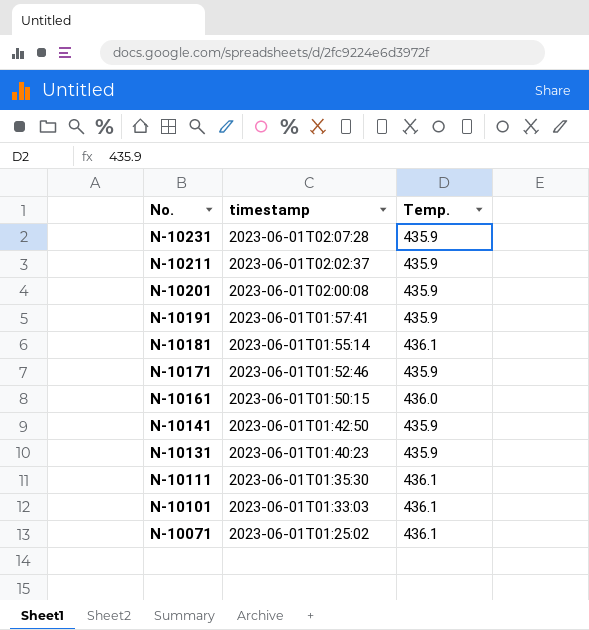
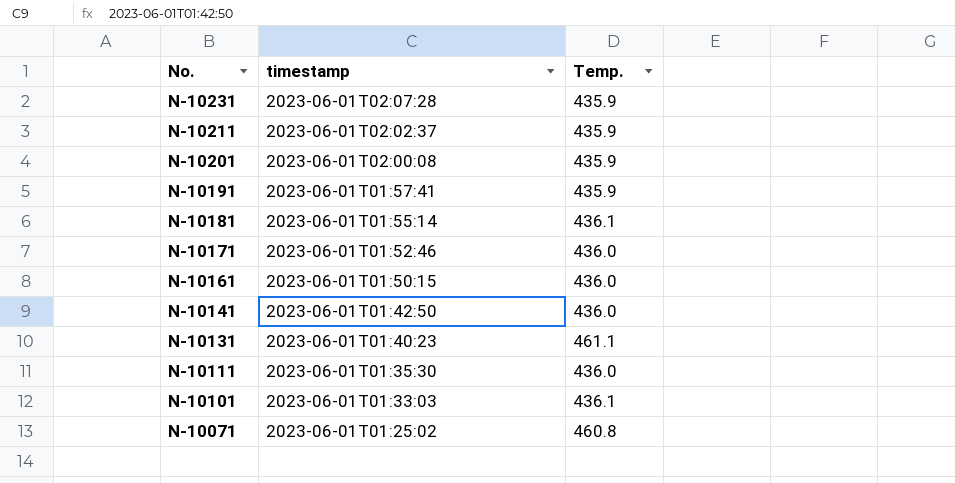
N-10171 | Temp.: 435.9 -> 436.0
N-10141 | Temp.: 435.9 -> 436.0
N-10131 | Temp.: 435.9 -> 461.1
N-10111 | Temp.: 436.1 -> 436.0
N-10071 | Temp.: 436.1 -> 460.8

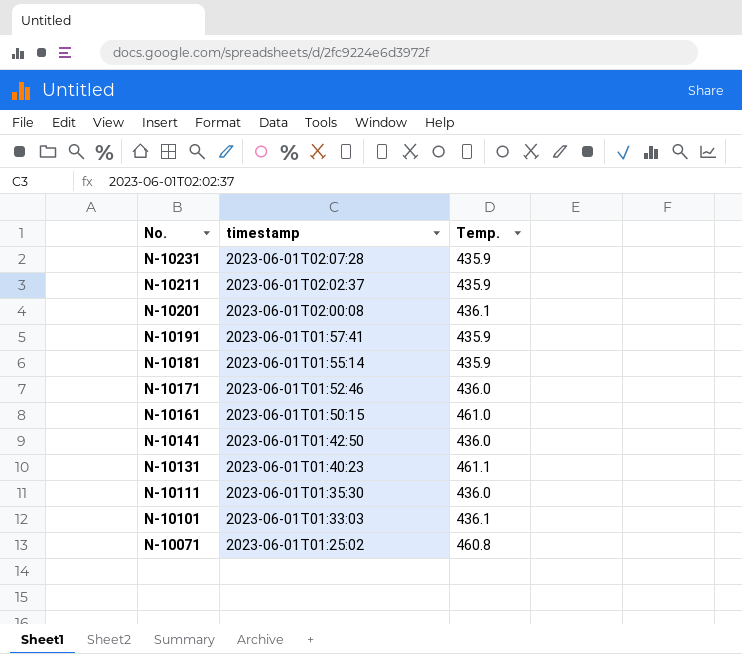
N-10201 | Temp.: 435.9 -> 436.1
N-10181 | Temp.: 436.1 -> 435.9
N-10161 | Temp.: 436.0 -> 461.0

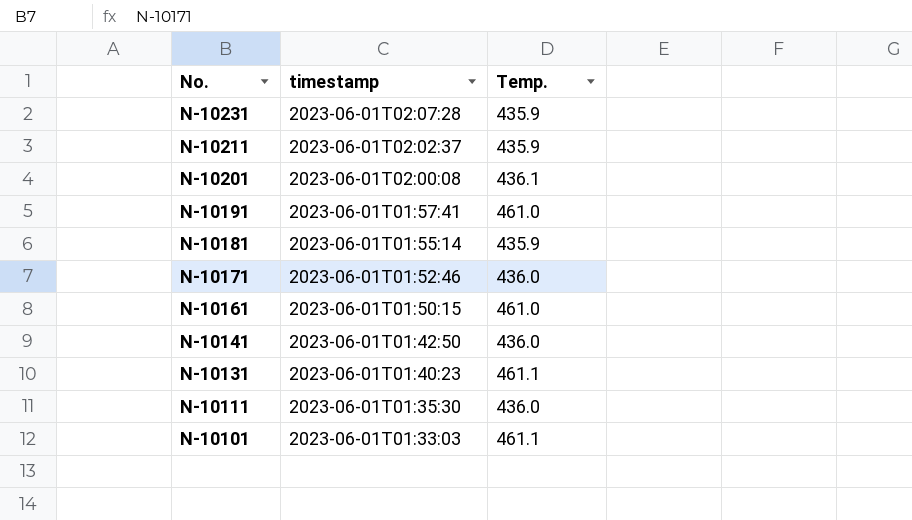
row N-10071: 2023-06-01T01:25:02 | 460.8 -> none
N-10191 | Temp.: 435.9 -> 461.0
N-10101 | Temp.: 436.1 -> 461.1

